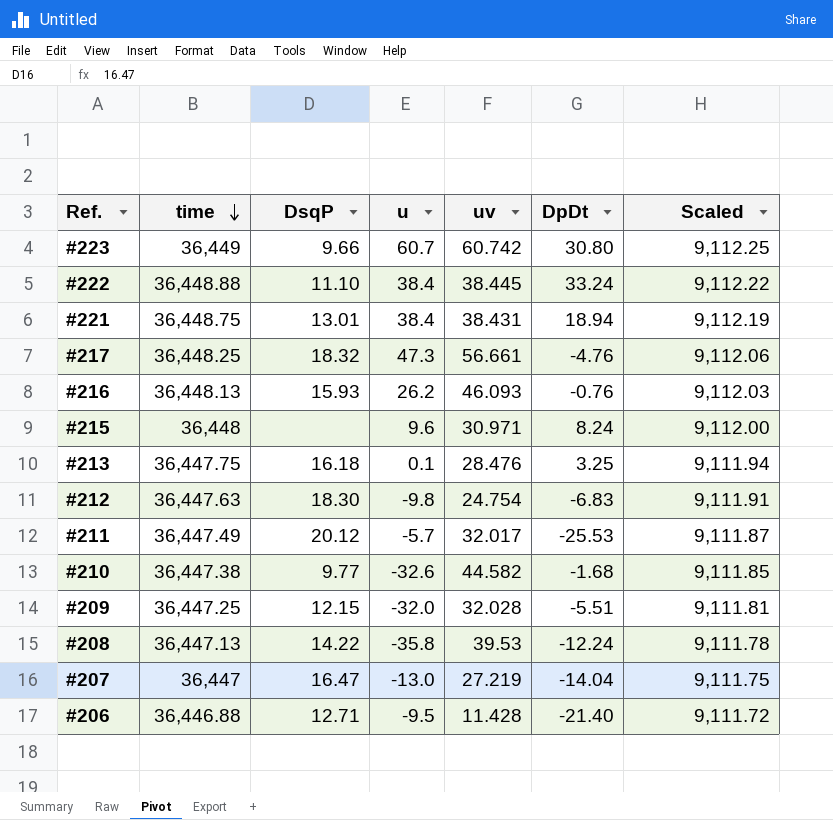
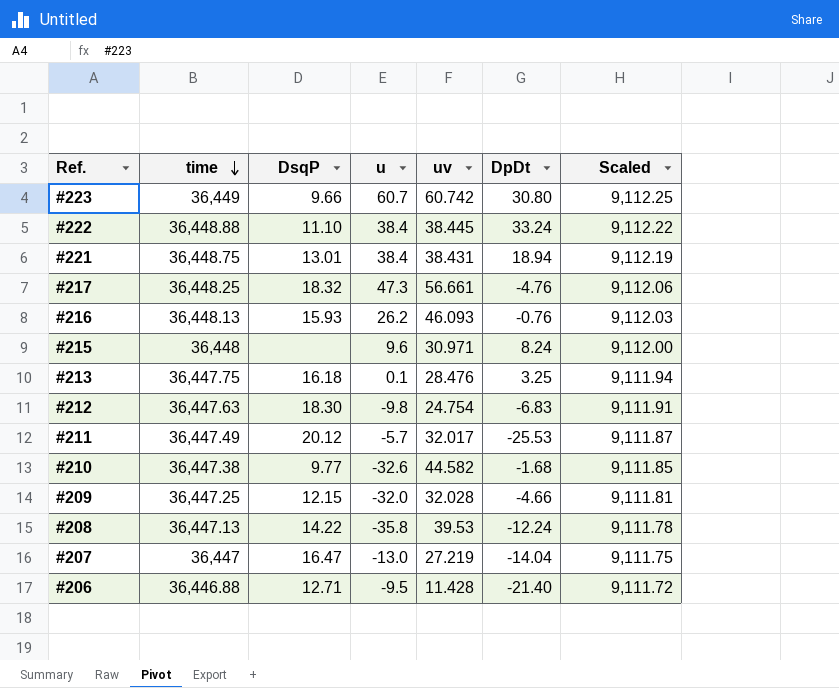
#209 | DpDt: -5.51 -> -4.66

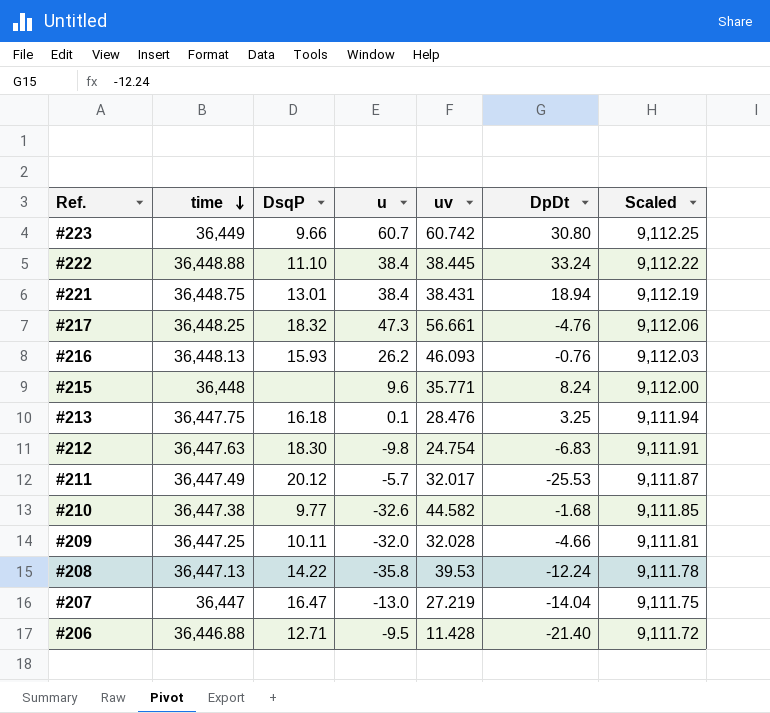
#215 | uv: 30.971 -> 35.771
#209 | DsqP: 12.15 -> 10.11

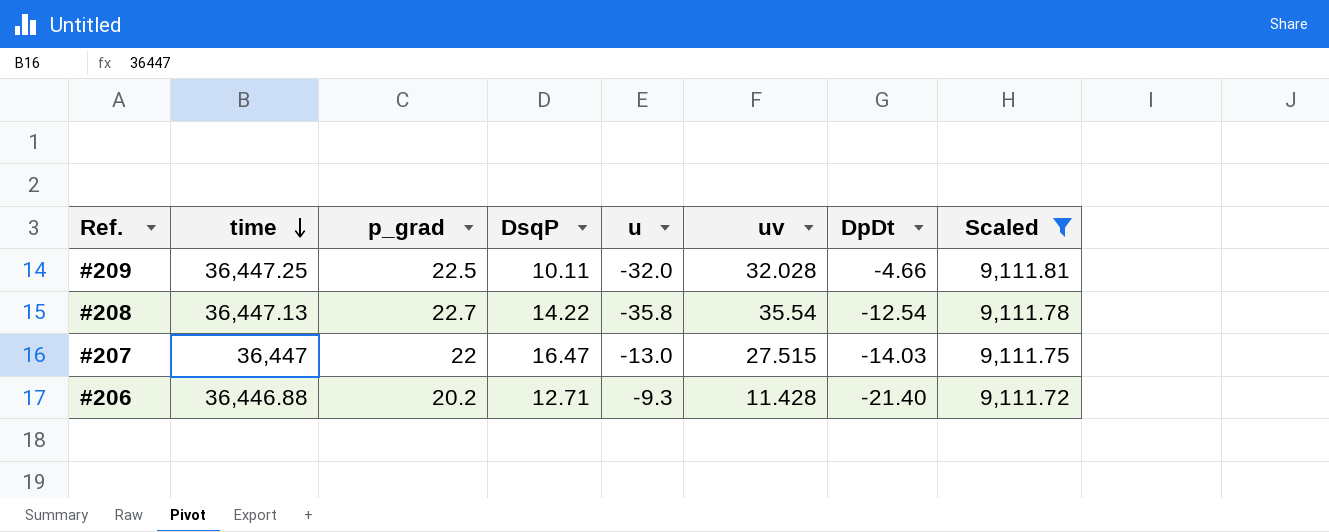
filter: none -> Scaled <= 9,111.81
column p_grad | position: none -> 3
#208 | uv: 39.53 -> 35.54
#208 | DpDt: -12.24 -> -12.54
#207 | uv: 27.219 -> 27.515
#207 | DpDt: -14.04 -> -14.03
#206 | u: -9.5 -> -9.3

